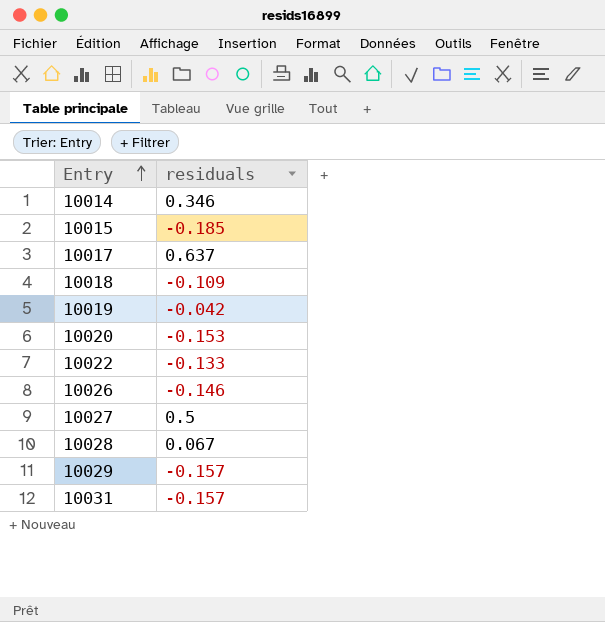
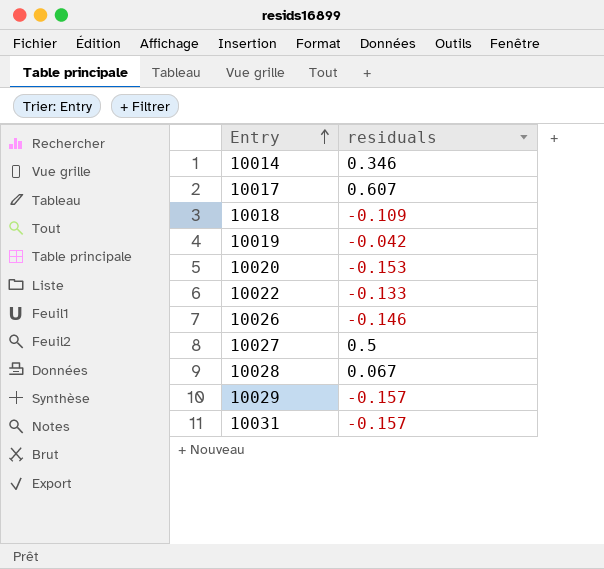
row 10015: -0.185 -> none
10017 | residuals: 0.637 -> 0.607

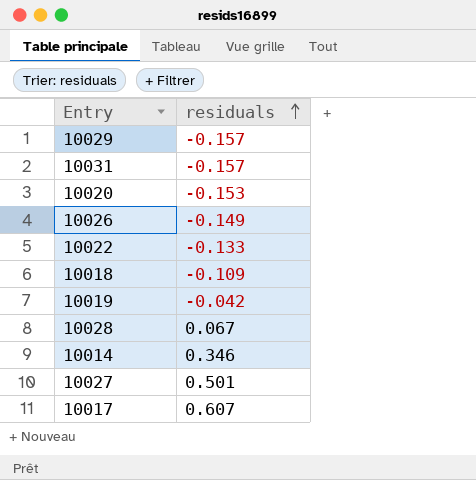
row order: Entry ascending -> residuals ascending
10026 | residuals: -0.146 -> -0.149
10027 | residuals: 0.5 -> 0.501

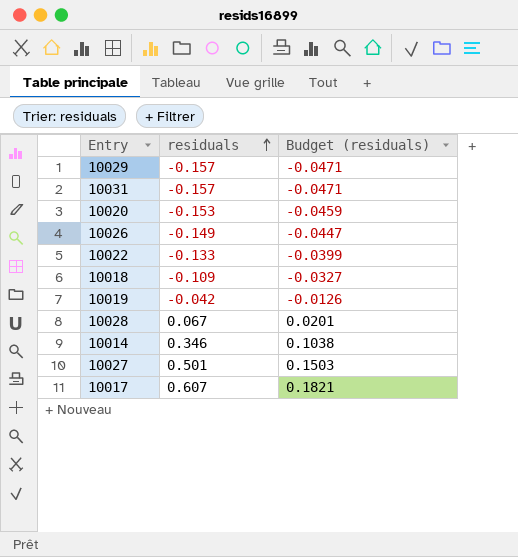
column Budget (residuals) | formula: none -> [residuals] * 0.3

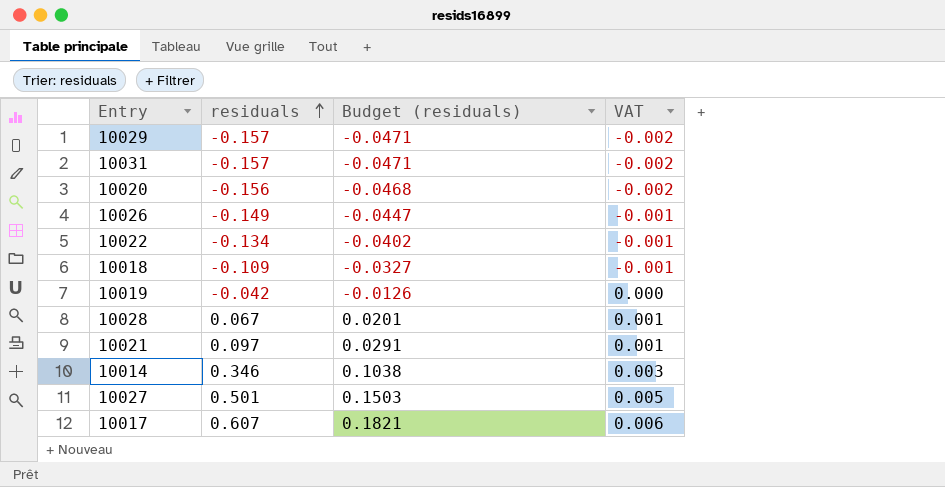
column VAT | formula: none -> [residuals] * 0.01
10020 | residuals: -0.153 -> -0.156
10020 | Budget (residuals): -0.0459 -> -0.0468
10022 | residuals: -0.133 -> -0.134
10022 | Budget (residuals): -0.0399 -> -0.0402
row 10021: none -> 0.097 | 0.0291 | 0.001

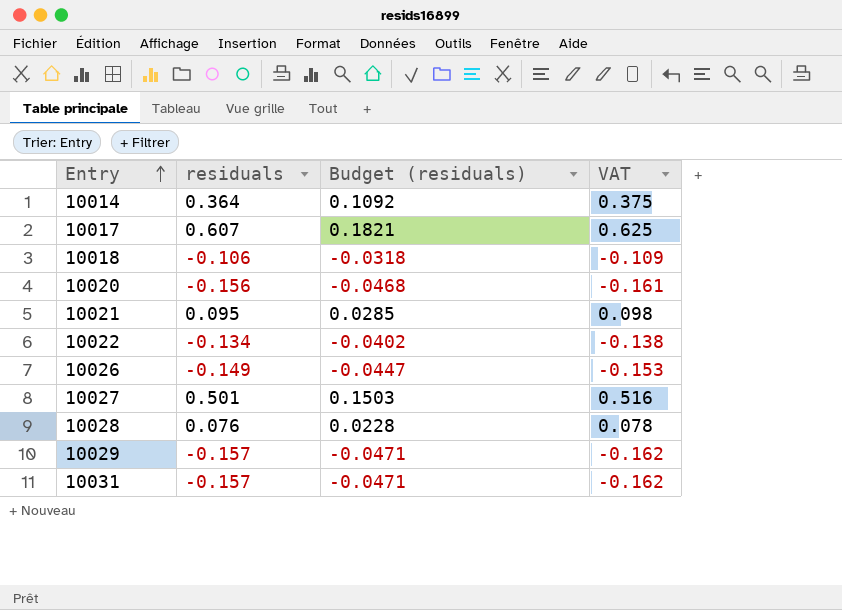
row order: residuals ascending -> Entry ascending
column VAT | formula: [residuals] * 0.01 -> [residuals] * 1.03
row 10019: -0.042 | -0.0126 | 0.000 -> none
10014 | residuals: 0.346 -> 0.364
10014 | Budget (residuals): 0.1038 -> 0.1092
10018 | residuals: -0.109 -> -0.106
10018 | Budget (residuals): -0.0327 -> -0.0318
10021 | residuals: 0.097 -> 0.095
10021 | Budget (residuals): 0.0291 -> 0.0285
10028 | residuals: 0.067 -> 0.076
10028 | Budget (residuals): 0.0201 -> 0.0228

